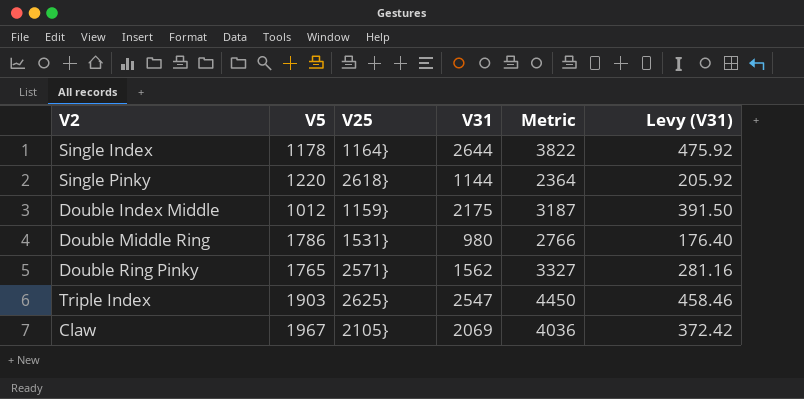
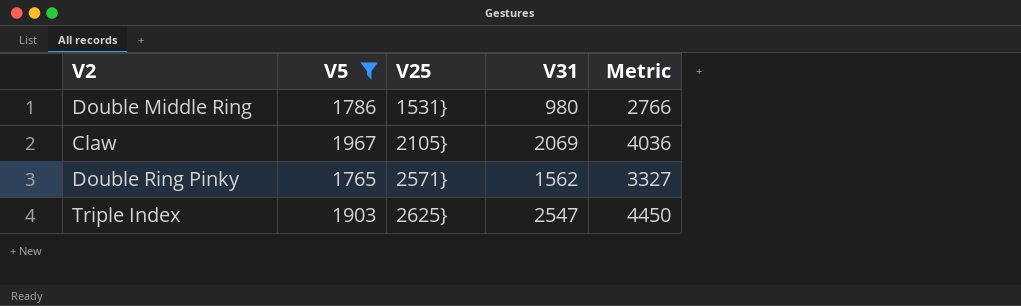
filter: none -> V5 >= 1765
row order: none -> V25 ascending
column Levy (V31) | formula: [V31] * 0.18 -> none

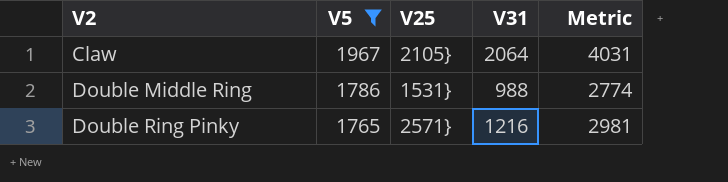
row order: V25 ascending -> V2 ascending
row Triple Index: 1903 | 2625} | 2547 | 4450 -> none
Claw | V31: 2069 -> 2064
Claw | Metric: 4036 -> 4031
Double Middle Ring | V31: 980 -> 988
Double Middle Ring | Metric: 2766 -> 2774
Double Ring Pinky | V31: 1562 -> 1216
Double Ring Pinky | Metric: 3327 -> 2981

